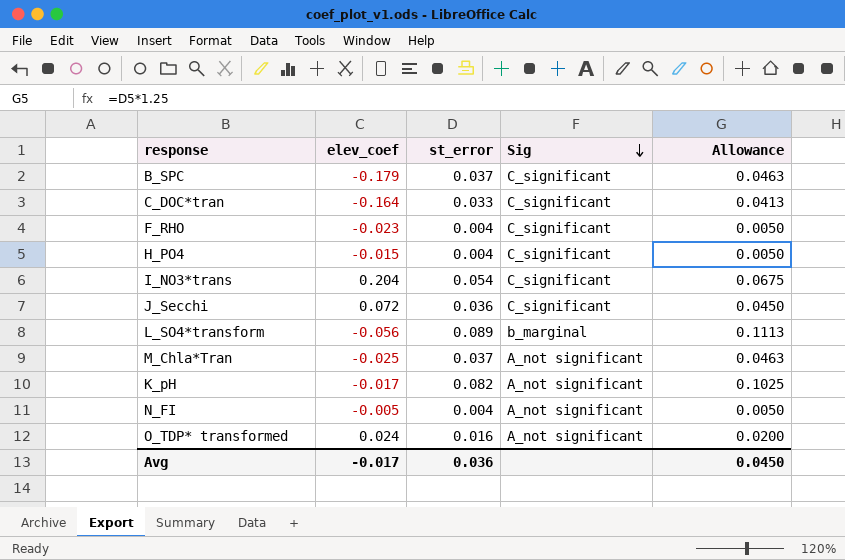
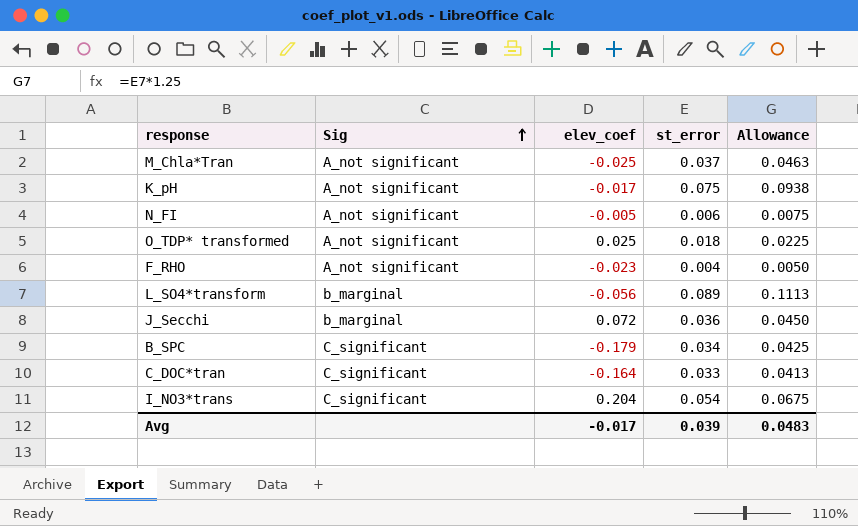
row order: Sig descending -> Sig ascending
column Sig | position: 4 -> 2
row H_PO4: -0.015 | 0.004 | C_significant | 0.0050 -> none
K_pH | st_error: 0.082 -> 0.075
K_pH | Allowance: 0.1025 -> 0.0938
N_FI | st_error: 0.004 -> 0.006
N_FI | Allowance: 0.0050 -> 0.0075
O_TDP* transformed | elev_coef: 0.024 -> 0.025
O_TDP* transformed | st_error: 0.016 -> 0.018
O_TDP* transformed | Allowance: 0.0200 -> 0.0225
F_RHO | Sig: C_significant -> A_not significant
J_Secchi | Sig: C_significant -> b_marginal
B_SPC | st_error: 0.037 -> 0.034
B_SPC | Allowance: 0.0463 -> 0.0425
Avg | st_error: 0.036 -> 0.039
Avg | Allowance: 0.0450 -> 0.0483

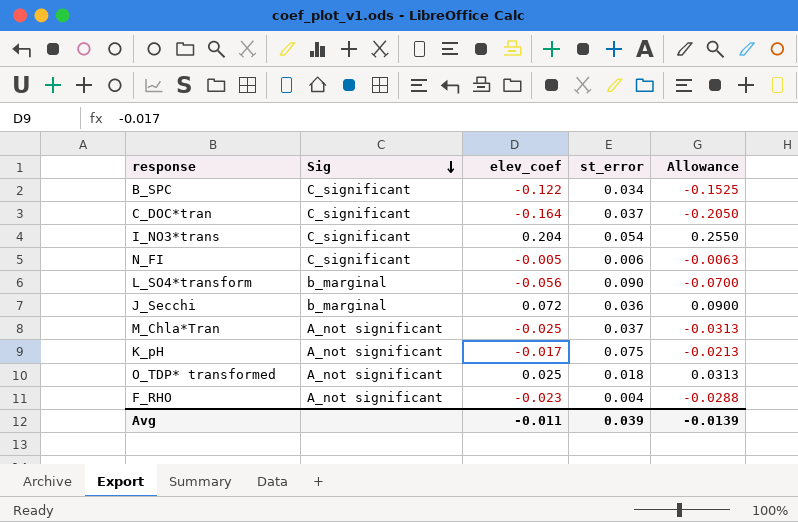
row order: Sig ascending -> Sig descending
column Allowance | formula: [st_error] * 1.25 -> [elev_coef] * 1.25
B_SPC | elev_coef: -0.179 -> -0.122
C_DOC*tran | st_error: 0.033 -> 0.037
N_FI | Sig: A_not significant -> C_significant
L_SO4*transform | st_error: 0.089 -> 0.090
Avg | elev_coef: -0.017 -> -0.011
Avg | Allowance: 0.0483 -> -0.0139

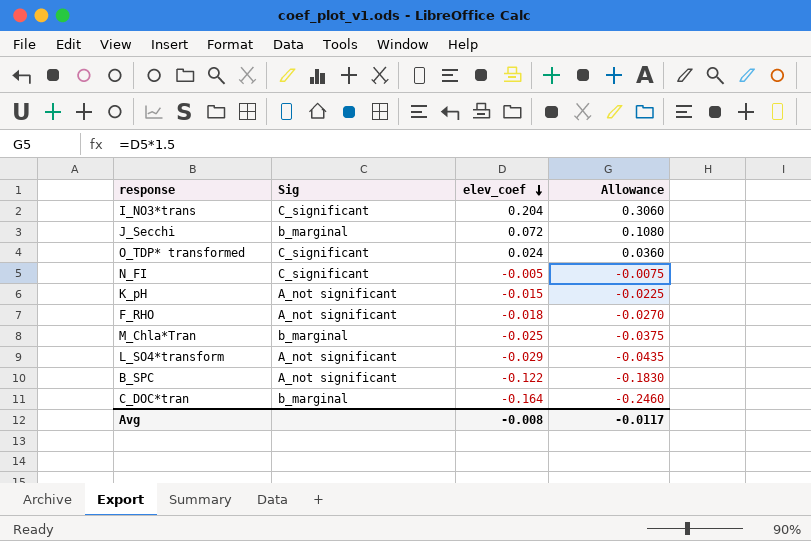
row order: Sig descending -> elev_coef descending
column st_error | position: 4 -> none
column Allowance | formula: [elev_coef] * 1.25 -> [elev_coef] * 1.5
O_TDP* transformed | Sig: A_not significant -> C_significant
O_TDP* transformed | elev_coef: 0.025 -> 0.024
K_pH | elev_coef: -0.017 -> -0.015
F_RHO | elev_coef: -0.023 -> -0.018
M_Chla*Tran | Sig: A_not significant -> b_marginal
L_SO4*transform | Sig: b_marginal -> A_not significant
L_SO4*transform | elev_coef: -0.056 -> -0.029
B_SPC | Sig: C_significant -> A_not significant
C_DOC*tran | Sig: C_significant -> b_marginal
Avg | elev_coef: -0.011 -> -0.008
Avg | Allowance: -0.0139 -> -0.0117

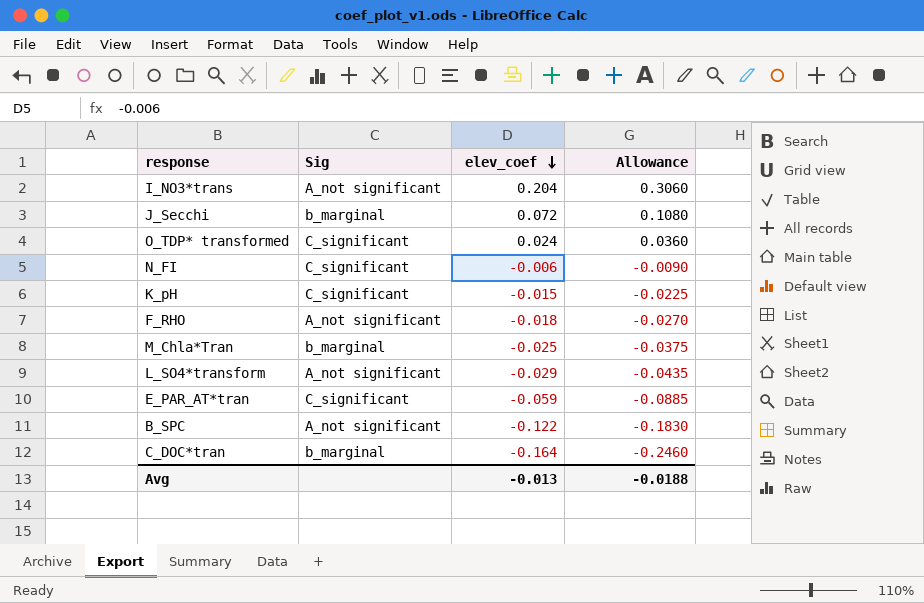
I_NO3*trans | Sig: C_significant -> A_not significant
N_FI | elev_coef: -0.005 -> -0.006
N_FI | Allowance: -0.0075 -> -0.0090
K_pH | Sig: A_not significant -> C_significant
row E_PAR_AT*tran: none -> C_significant | -0.059 | -0.0885
Avg | elev_coef: -0.008 -> -0.013
Avg | Allowance: -0.0117 -> -0.0188

